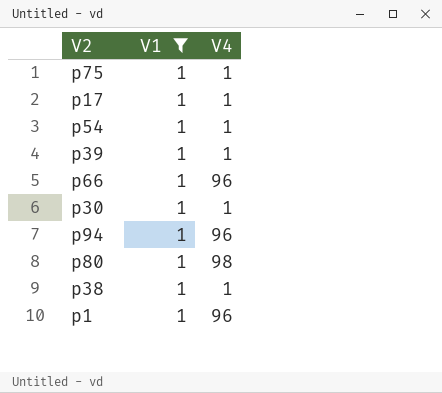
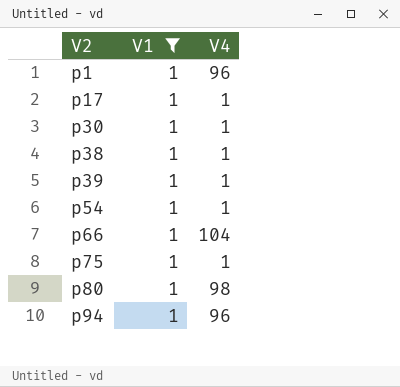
row order: none -> V2 ascending
p66 | V4: 96 -> 104

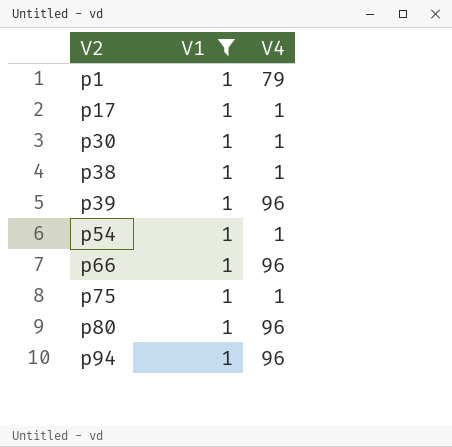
p1 | V4: 96 -> 79
p39 | V4: 1 -> 96
p66 | V4: 104 -> 96
p80 | V4: 98 -> 96

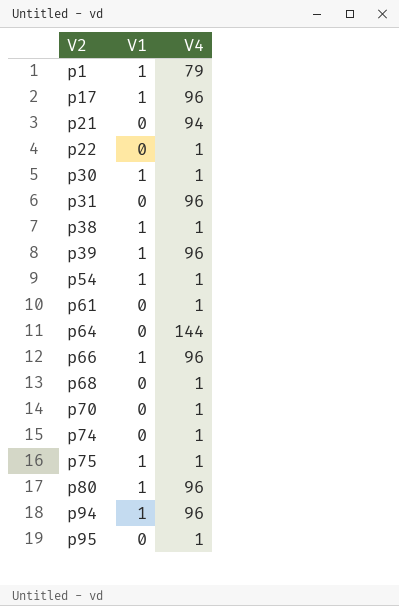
filter: V1 = 1 -> none
p17 | V4: 1 -> 96

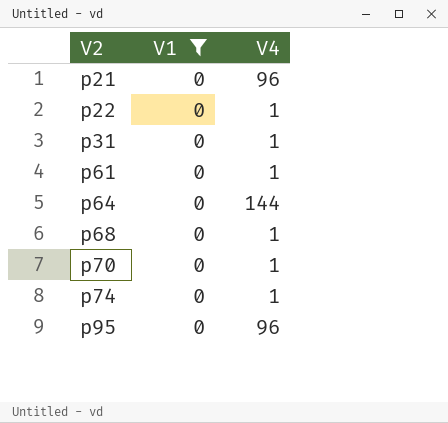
filter: none -> V1 = 0
p21 | V4: 94 -> 96
p31 | V4: 96 -> 1
p95 | V4: 1 -> 96

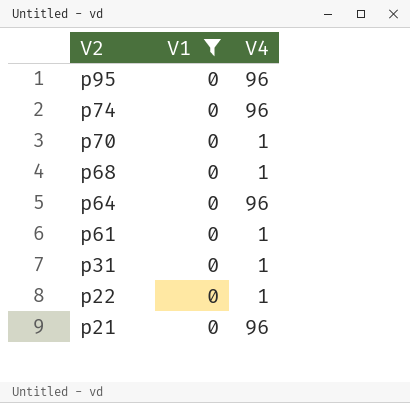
row order: V2 ascending -> V2 descending
p74 | V4: 1 -> 96
p64 | V4: 144 -> 96

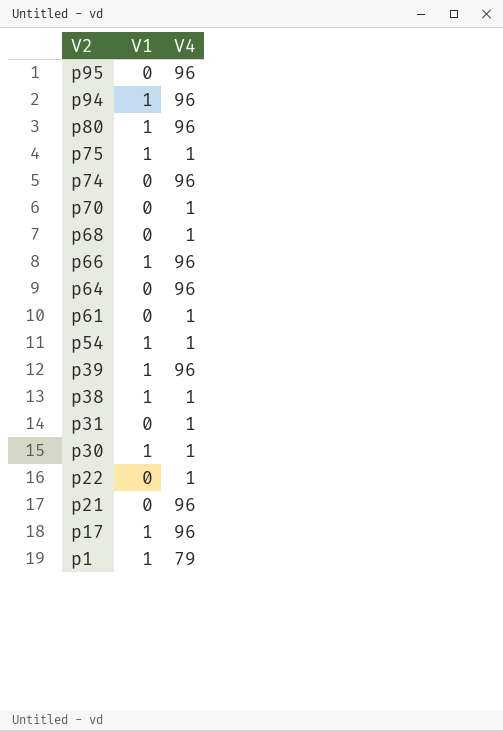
filter: V1 = 0 -> none

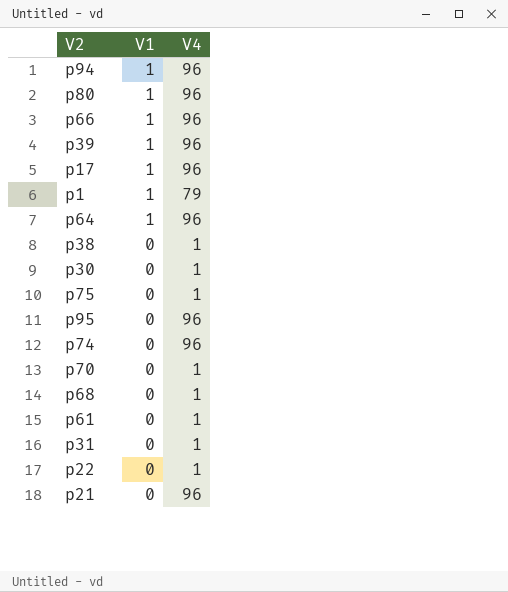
row order: V2 descending -> V1 descending
row p54: 1 | 1 -> none
p64 | V1: 0 -> 1
p38 | V1: 1 -> 0
p30 | V1: 1 -> 0
p75 | V1: 1 -> 0

